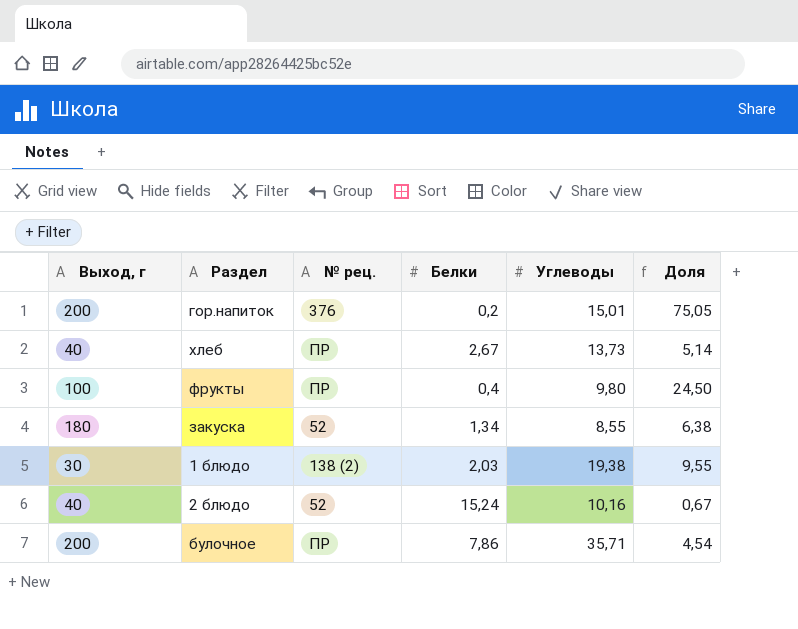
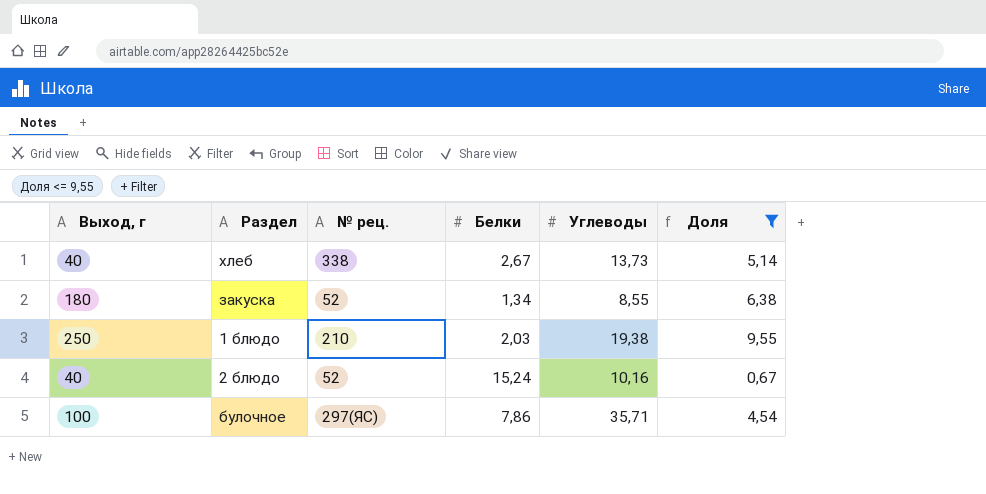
filter: none -> Доля <= 9,55
хлеб | № рец.: ПР -> 338
1 блюдо | Выход, г: 30 -> 250
1 блюдо | № рец.: 138 (2) -> 210
булочное | Выход, г: 200 -> 100
булочное | № рец.: ПР -> 297(ЯС)

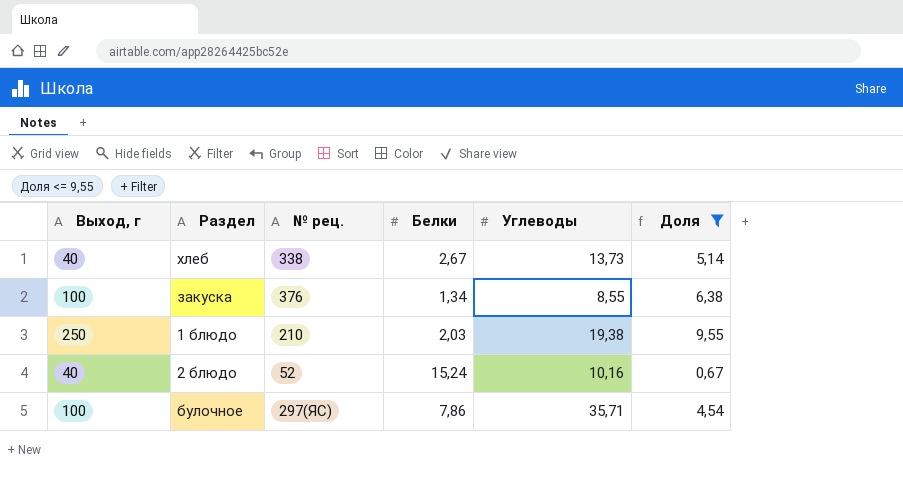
закуска | Выход, г: 180 -> 100
закуска | № рец.: 52 -> 376

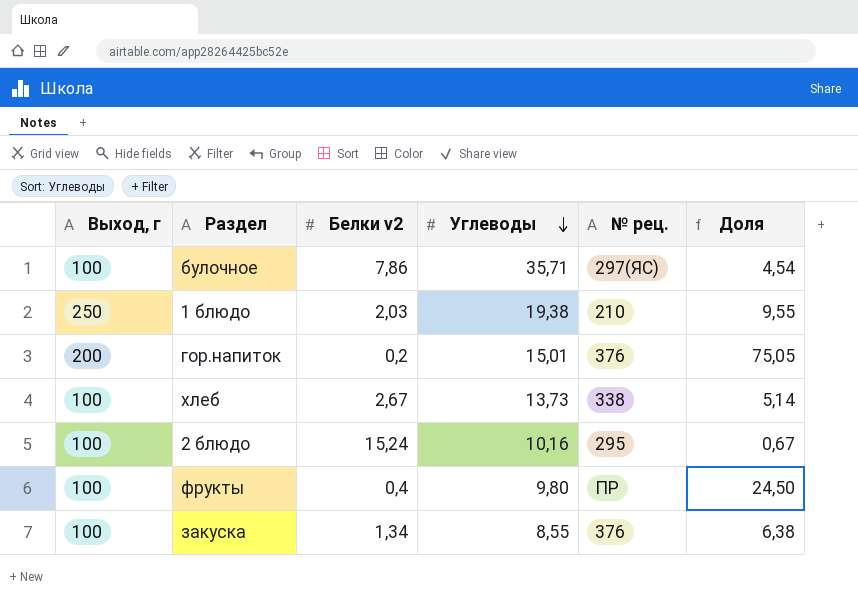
filter: Доля <= 9,55 -> none
row order: none -> Углеводы descending
column name: Белки -> Белки v2
column № рец. | position: 3 -> 5
хлеб | Выход, г: 40 -> 100
2 блюдо | Выход, г: 40 -> 100
2 блюдо | № рец.: 52 -> 295

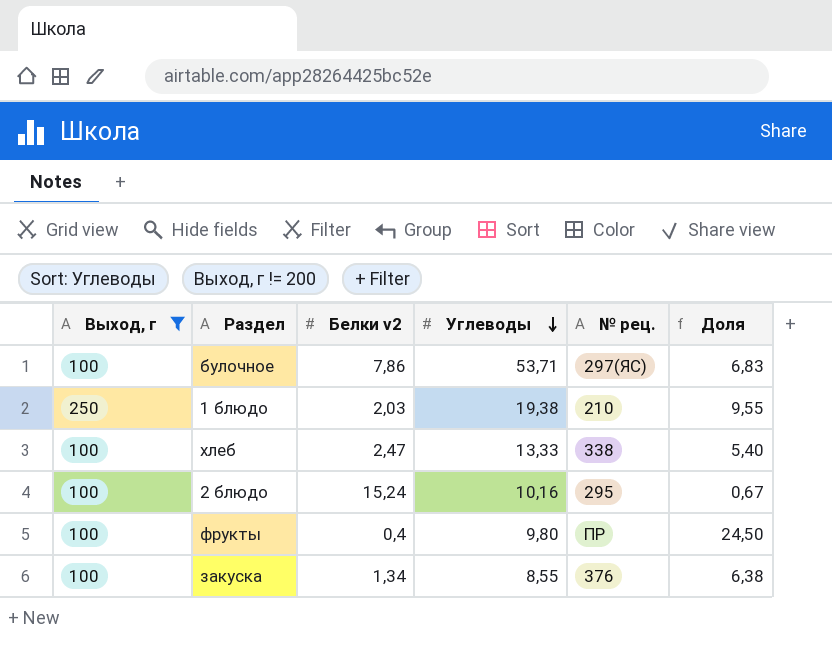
filter: none -> Выход, г != 200
булочное | Углеводы: 35,71 -> 53,71
булочное | Доля: 4,54 -> 6,83
хлеб | Белки v2: 2,67 -> 2,47
хлеб | Углеводы: 13,73 -> 13,33
хлеб | Доля: 5,14 -> 5,40

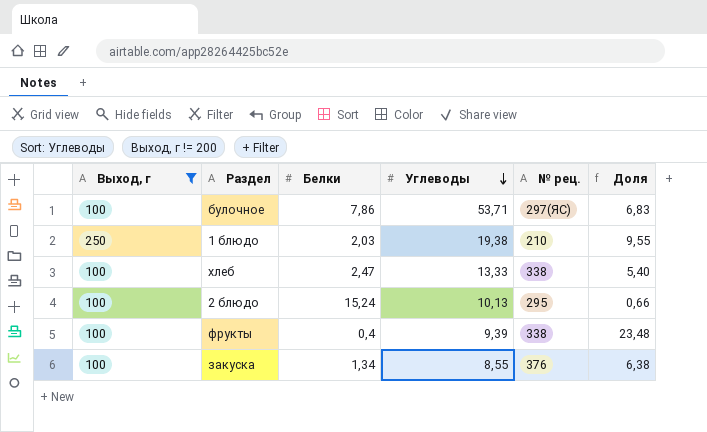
column name: Белки v2 -> Белки
2 блюдо | Углеводы: 10,16 -> 10,13
2 блюдо | Доля: 0,67 -> 0,66
фрукты | Углеводы: 9,80 -> 9,39
фрукты | № рец.: ПР -> 338
фрукты | Доля: 24,50 -> 23,48

